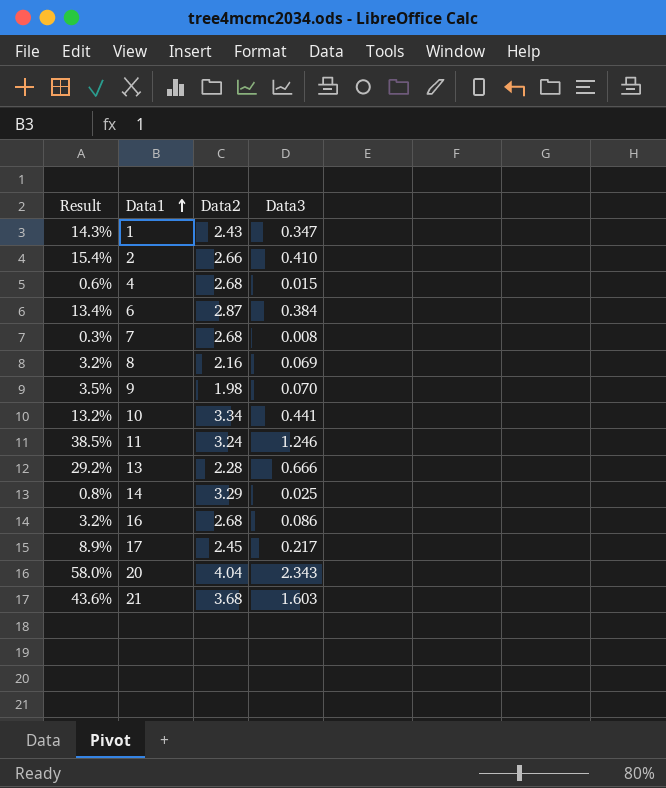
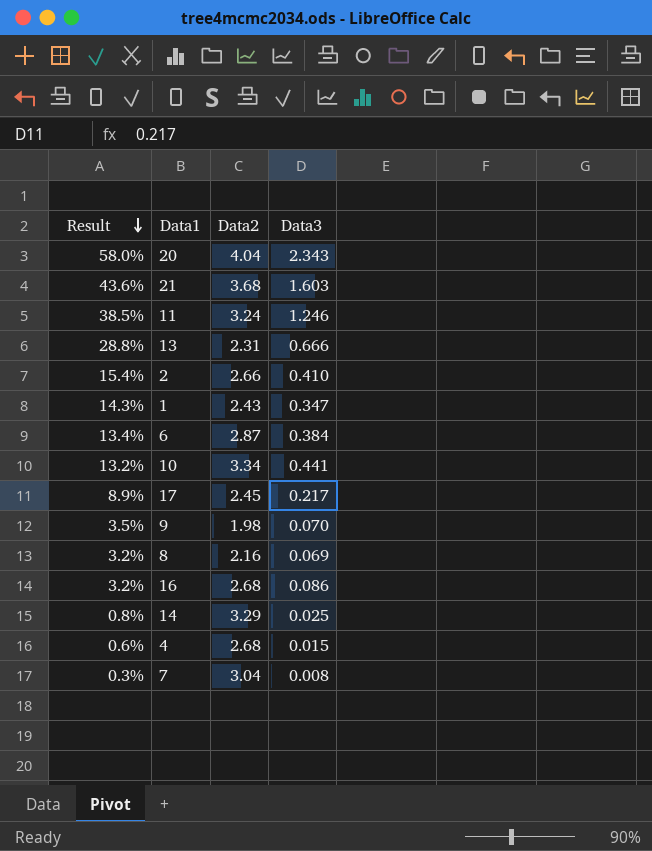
row order: Data1 ascending -> Result descending
13 | Result: 29.2% -> 28.8%
13 | Data2: 2.28 -> 2.31
7 | Data2: 2.68 -> 3.04

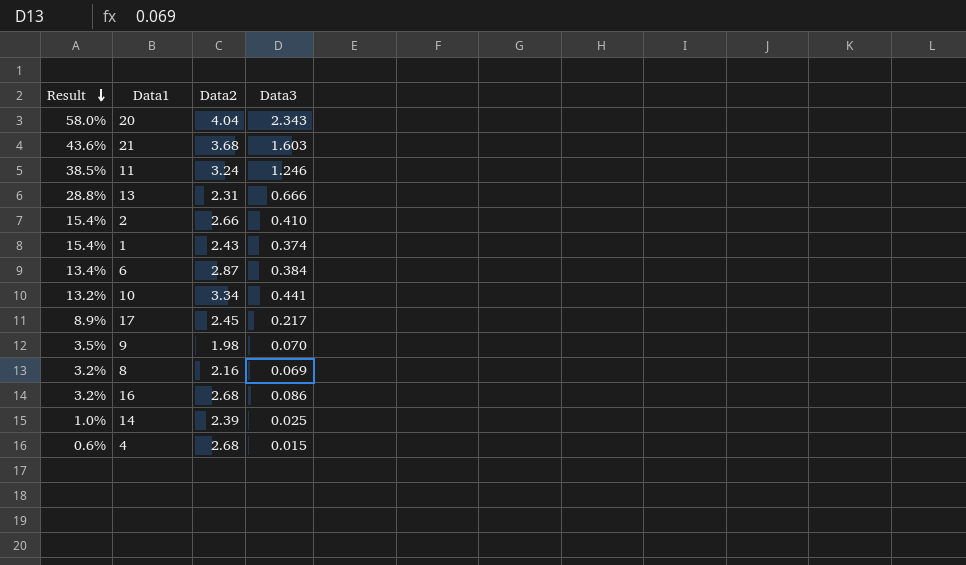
row 7: 0.3% | 3.04 | 0.008 -> none
1 | Result: 14.3% -> 15.4%
1 | Data3: 0.347 -> 0.374
14 | Result: 0.8% -> 1.0%
14 | Data2: 3.29 -> 2.39

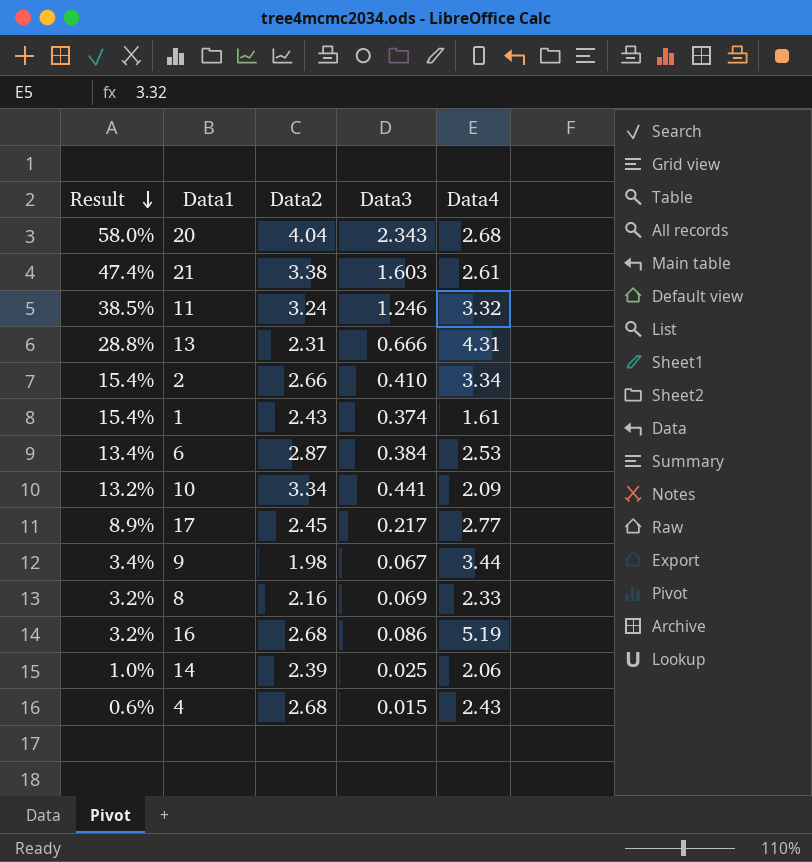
column Data4 | position: none -> 5
21 | Result: 43.6% -> 47.4%
21 | Data2: 3.68 -> 3.38
9 | Result: 3.5% -> 3.4%
9 | Data3: 0.070 -> 0.067

